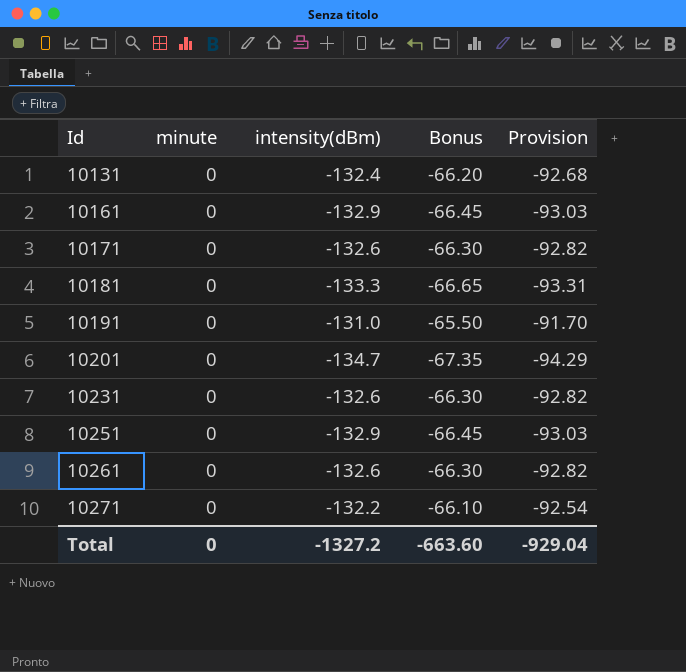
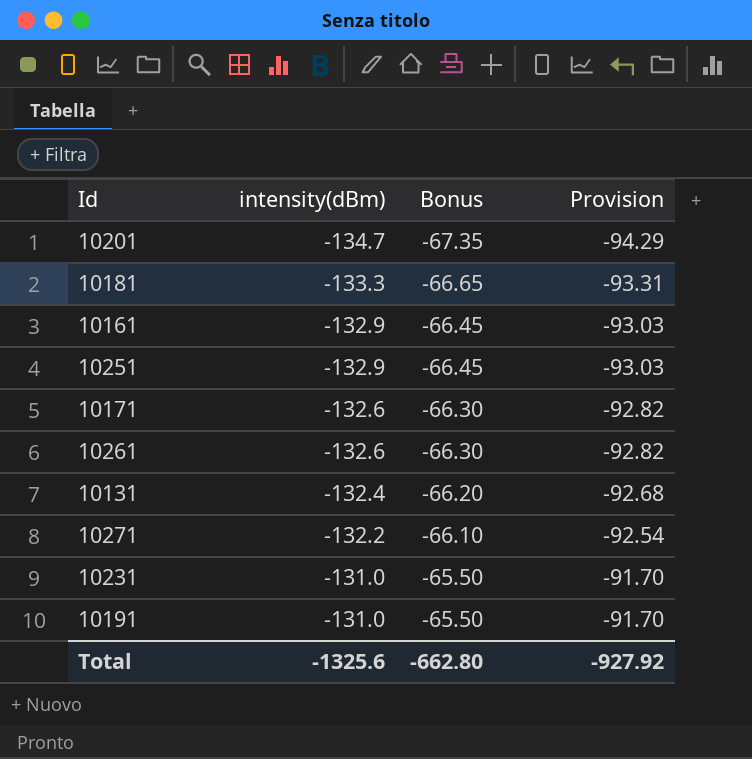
row order: Id ascending -> intensity(dBm) ascending
column minute | position: 2 -> none
10231 | intensity(dBm): -132.6 -> -131.0
10231 | Bonus: -66.30 -> -65.50
10231 | Provision: -92.82 -> -91.70
Total | intensity(dBm): -1327.2 -> -1325.6
Total | Bonus: -663.60 -> -662.80
Total | Provision: -929.04 -> -927.92

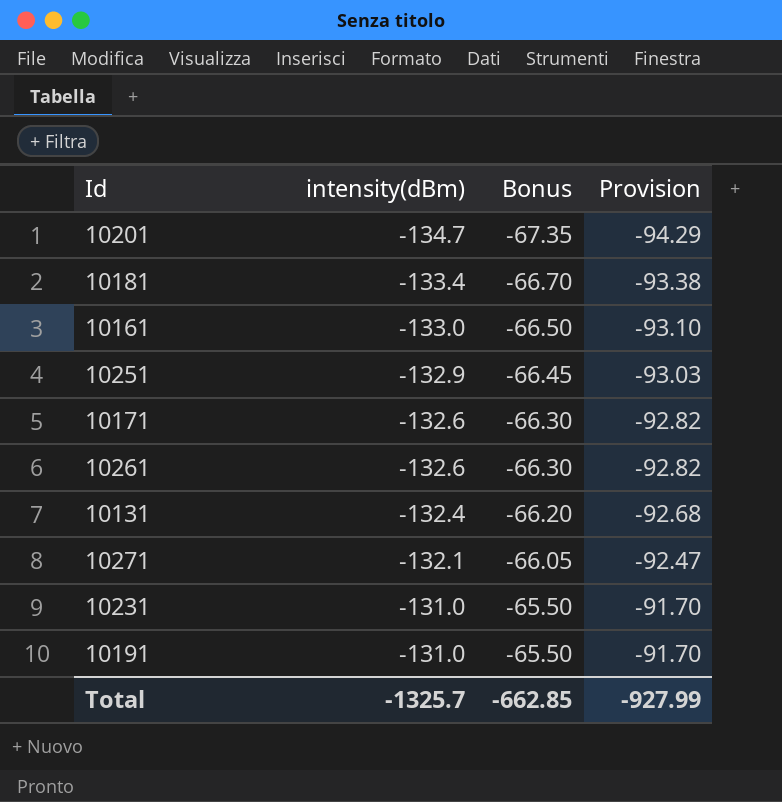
10181 | intensity(dBm): -133.3 -> -133.4
10181 | Bonus: -66.65 -> -66.70
10181 | Provision: -93.31 -> -93.38
10161 | intensity(dBm): -132.9 -> -133.0
10161 | Bonus: -66.45 -> -66.50
10161 | Provision: -93.03 -> -93.10
10271 | intensity(dBm): -132.2 -> -132.1
10271 | Bonus: -66.10 -> -66.05
10271 | Provision: -92.54 -> -92.47
Total | intensity(dBm): -1325.6 -> -1325.7
Total | Bonus: -662.80 -> -662.85
Total | Provision: -927.92 -> -927.99

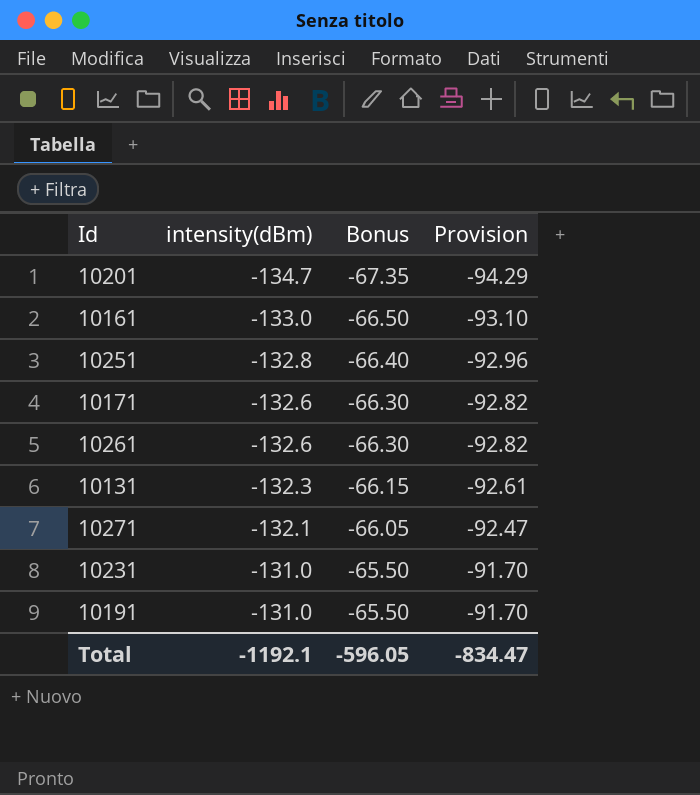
row 10181: -133.4 | -66.70 | -93.38 -> none
10251 | intensity(dBm): -132.9 -> -132.8
10251 | Bonus: -66.45 -> -66.40
10251 | Provision: -93.03 -> -92.96
10131 | intensity(dBm): -132.4 -> -132.3
10131 | Bonus: -66.20 -> -66.15
10131 | Provision: -92.68 -> -92.61
Total | intensity(dBm): -1325.7 -> -1192.1
Total | Bonus: -662.85 -> -596.05
Total | Provision: -927.99 -> -834.47

